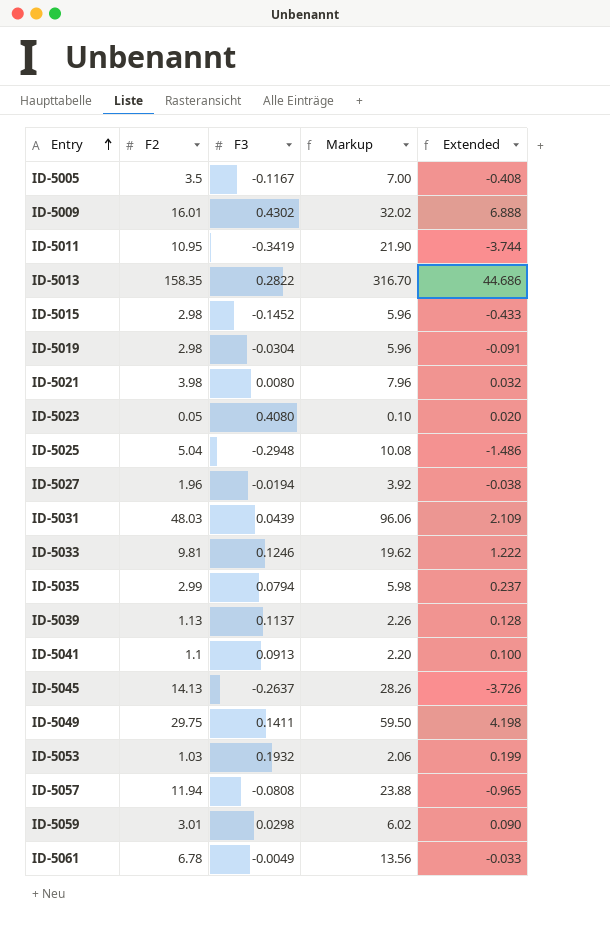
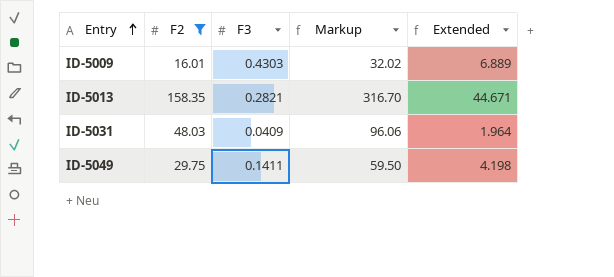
filter: none -> F2 >= 16.01
ID-5009 | F3: 0.4302 -> 0.4303
ID-5009 | Extended: 6.888 -> 6.889
ID-5013 | F3: 0.2822 -> 0.2821
ID-5013 | Extended: 44.686 -> 44.671
ID-5031 | F3: 0.0439 -> 0.0409
ID-5031 | Extended: 2.109 -> 1.964

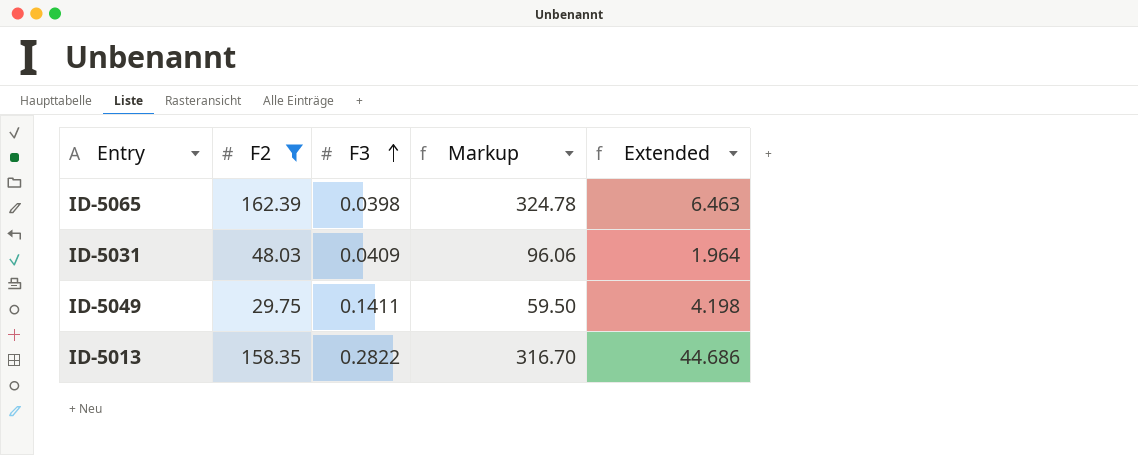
row order: Entry ascending -> F3 ascending
row ID-5009: 16.01 | 0.4303 | 32.02 | 6.889 -> none
row ID-5065: none -> 162.39 | 0.0398 | 324.78 | 6.463
ID-5013 | F3: 0.2821 -> 0.2822
ID-5013 | Extended: 44.671 -> 44.686

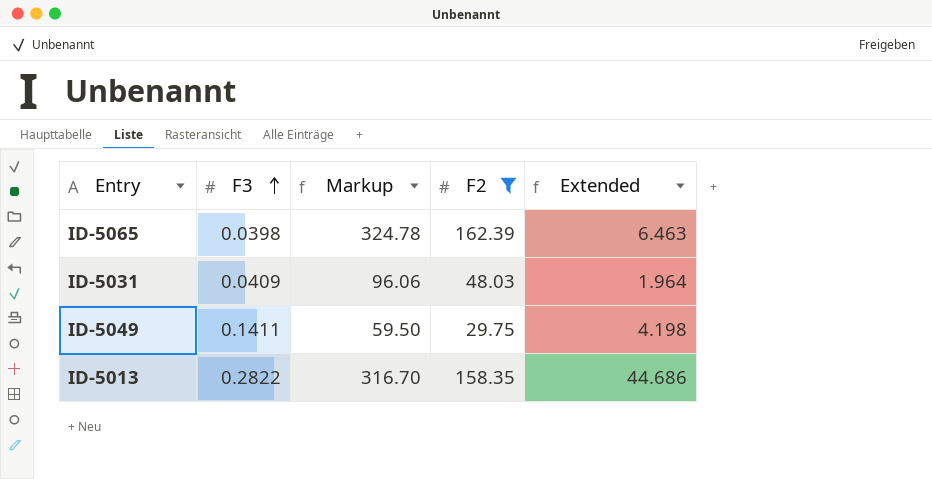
column F2 | position: 2 -> 4

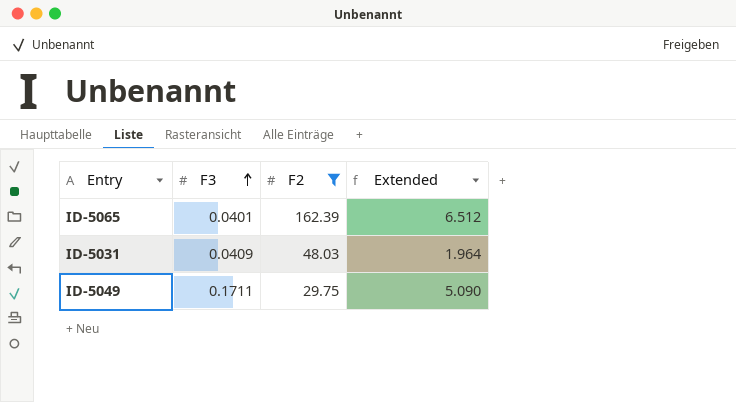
column Markup | formula: [F2] * 2 -> none
row ID-5013: 0.2822 | 316.70 | 158.35 | 44.686 -> none
ID-5065 | F3: 0.0398 -> 0.0401
ID-5065 | Extended: 6.463 -> 6.512
ID-5049 | F3: 0.1411 -> 0.1711
ID-5049 | Extended: 4.198 -> 5.090

